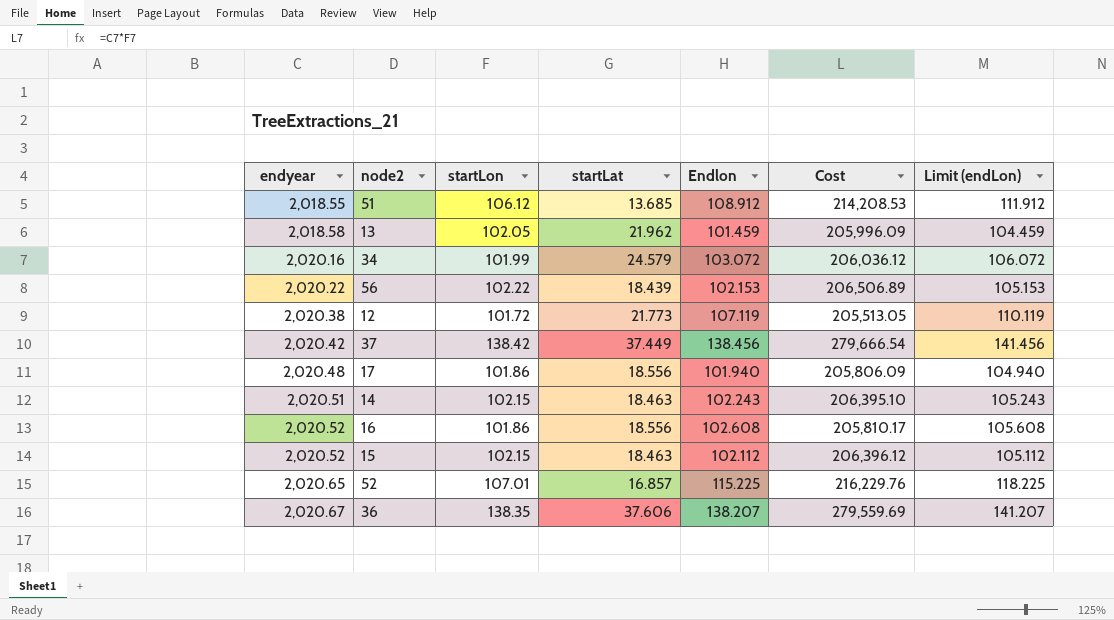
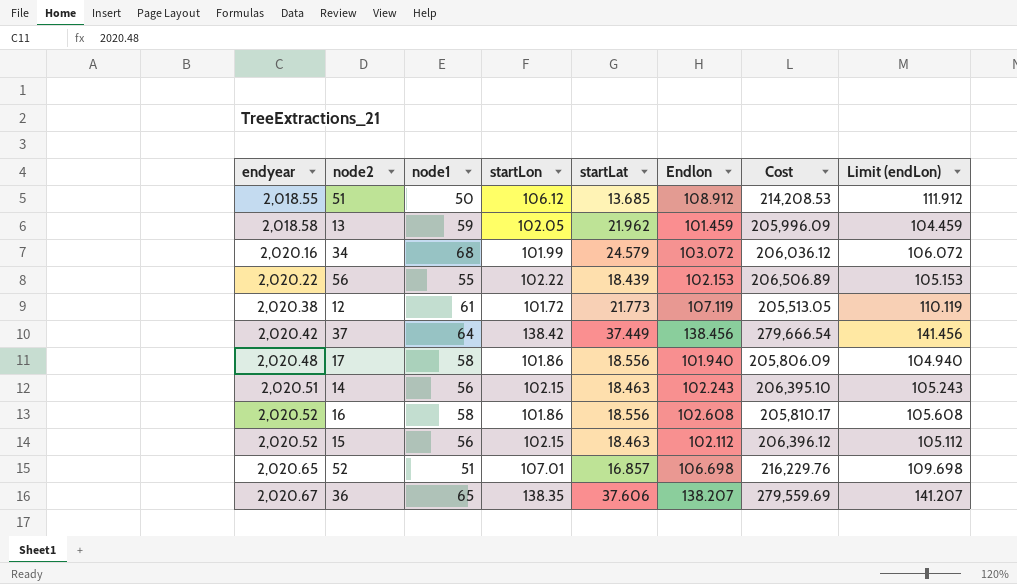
column node1 | position: none -> 3
52 | Endlon: 115.225 -> 106.698
52 | Limit (endLon): 118.225 -> 109.698

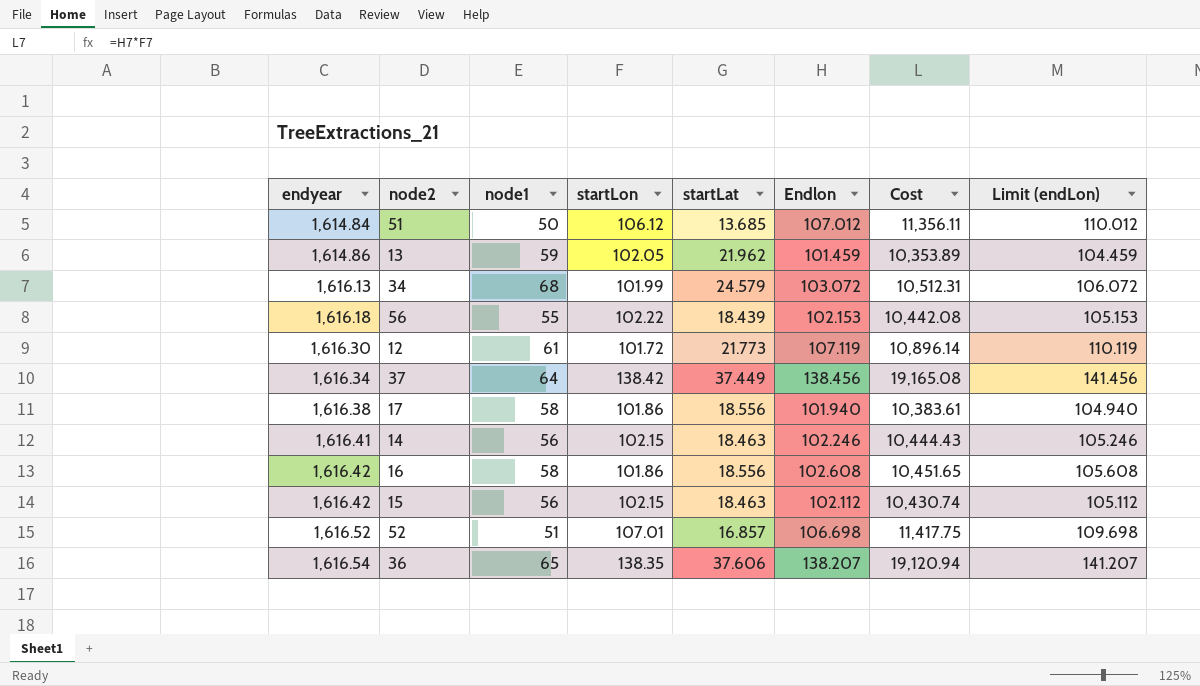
column Cost | formula: [endyear] * [startLon] -> [startLon] * [Endlon]
51 | endyear: 2,018.55 -> 1,614.84
51 | Endlon: 108.912 -> 107.012
51 | Limit (endLon): 111.912 -> 110.012
13 | endyear: 2,018.58 -> 1,614.86
34 | endyear: 2,020.16 -> 1,616.13
56 | endyear: 2,020.22 -> 1,616.18
12 | endyear: 2,020.38 -> 1,616.30
37 | endyear: 2,020.42 -> 1,616.34
17 | endyear: 2,020.48 -> 1,616.38
14 | endyear: 2,020.51 -> 1,616.41
14 | Endlon: 102.243 -> 102.246
14 | Limit (endLon): 105.243 -> 105.246
16 | endyear: 2,020.52 -> 1,616.42
15 | endyear: 2,020.52 -> 1,616.42
52 | endyear: 2,020.65 -> 1,616.52
36 | endyear: 2,020.67 -> 1,616.54

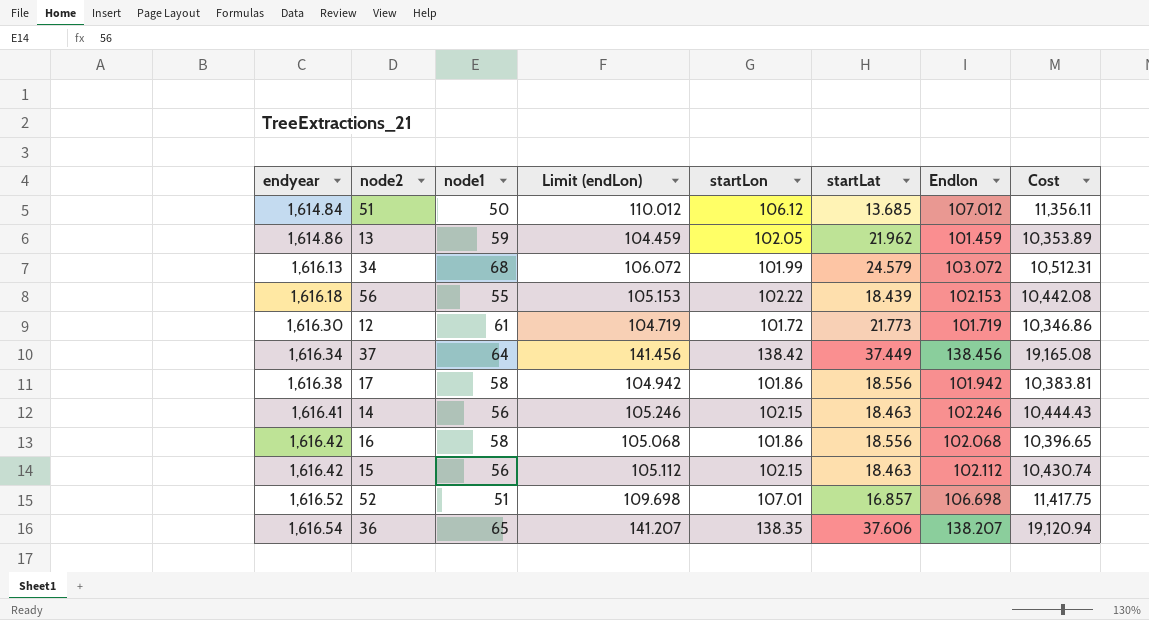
column Limit (endLon) | position: 8 -> 4
12 | Limit (endLon): 110.119 -> 104.719
12 | Endlon: 107.119 -> 101.719
12 | Cost: 10,896.14 -> 10,346.86
17 | Limit (endLon): 104.940 -> 104.942
17 | Endlon: 101.940 -> 101.942
17 | Cost: 10,383.61 -> 10,383.81
16 | Limit (endLon): 105.608 -> 105.068
16 | Endlon: 102.608 -> 102.068
16 | Cost: 10,451.65 -> 10,396.65

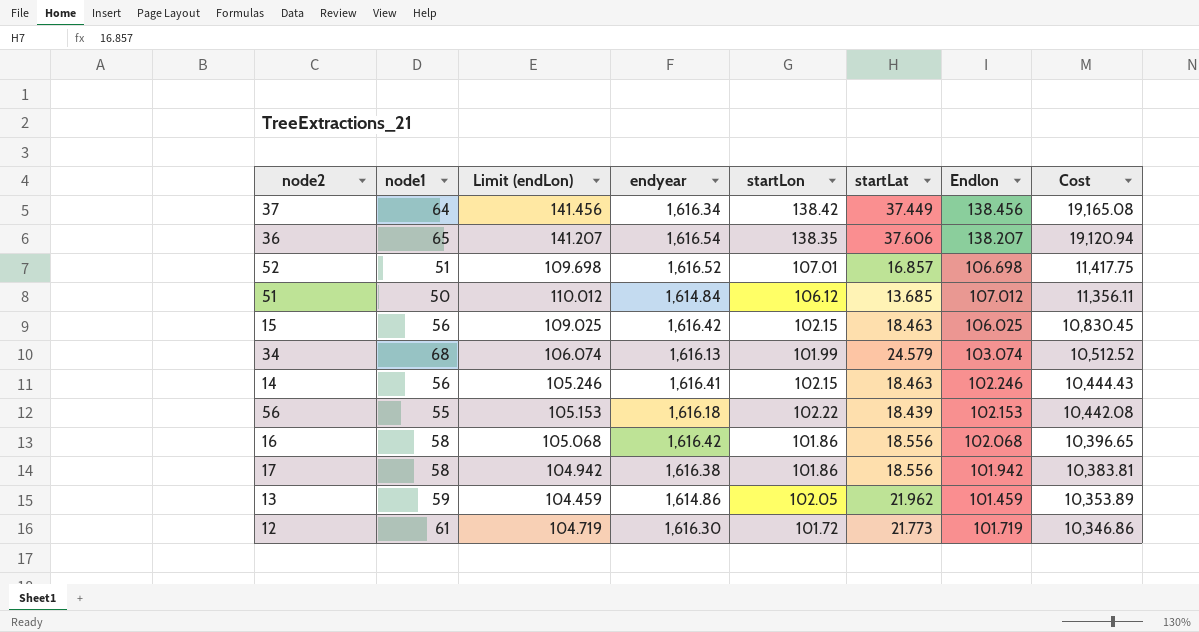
row order: endyear ascending -> Cost descending
column endyear | position: 1 -> 4
15 | Limit (endLon): 105.112 -> 109.025
15 | Endlon: 102.112 -> 106.025
15 | Cost: 10,430.74 -> 10,830.45
34 | Limit (endLon): 106.072 -> 106.074
34 | Endlon: 103.072 -> 103.074
34 | Cost: 10,512.31 -> 10,512.52

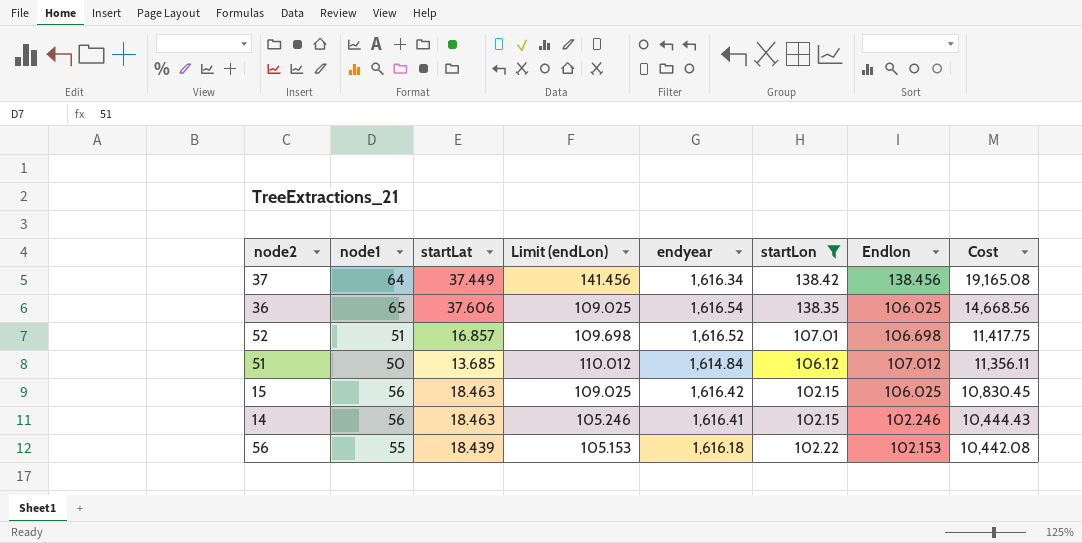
filter: none -> startLon >= 102.15
column startLat | position: 6 -> 3
36 | Limit (endLon): 141.207 -> 109.025
36 | Endlon: 138.207 -> 106.025
36 | Cost: 19,120.94 -> 14,668.56

